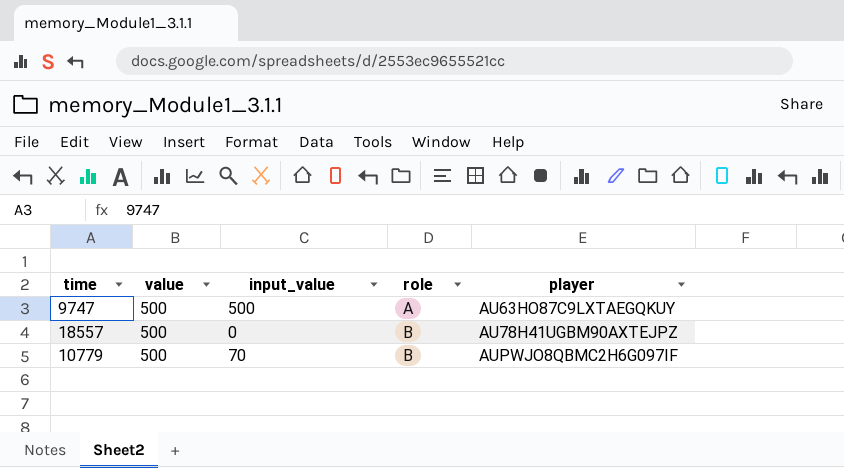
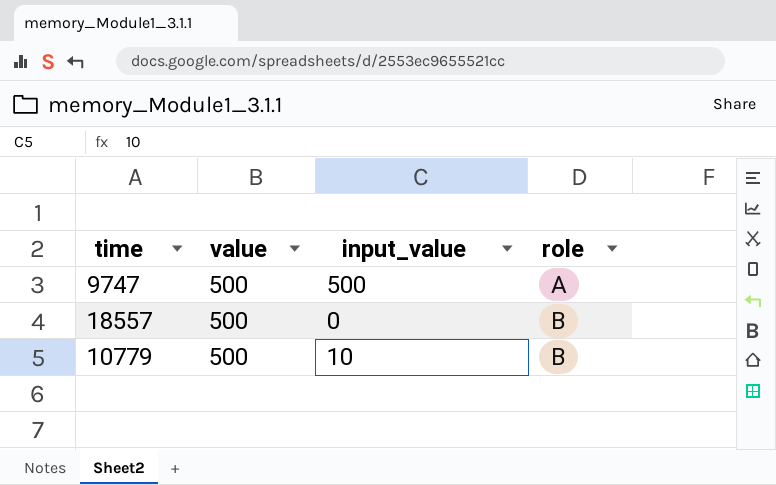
column player | position: 5 -> none
10779 | input_value: 70 -> 10

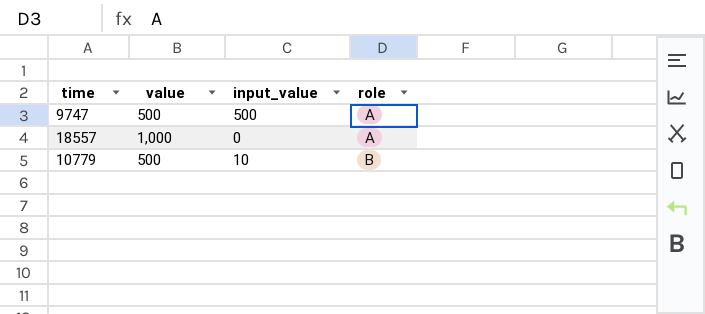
18557 | value: 500 -> 1,000
18557 | role: B -> A

